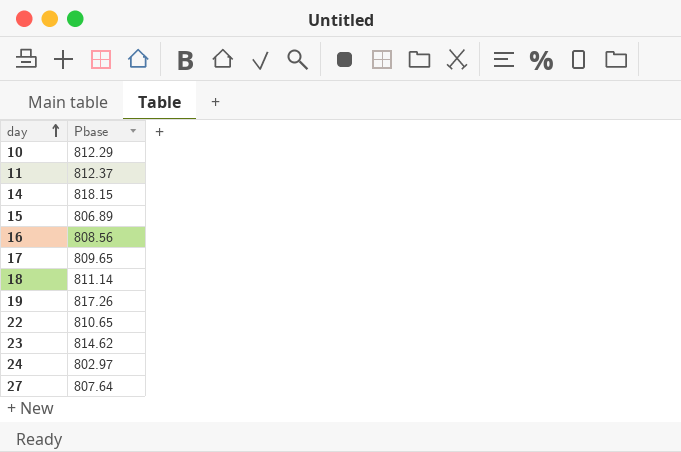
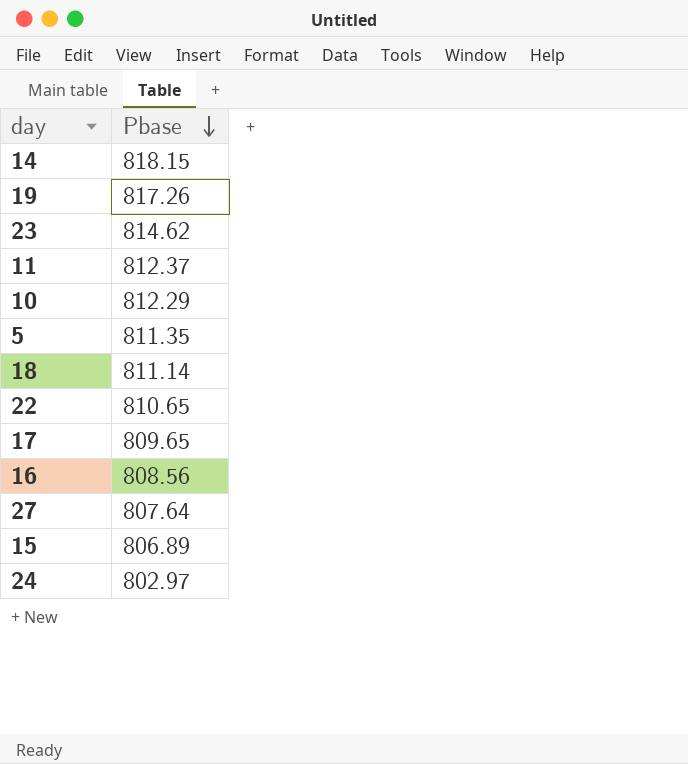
row order: day ascending -> Pbase descending
row 5: none -> 811.35

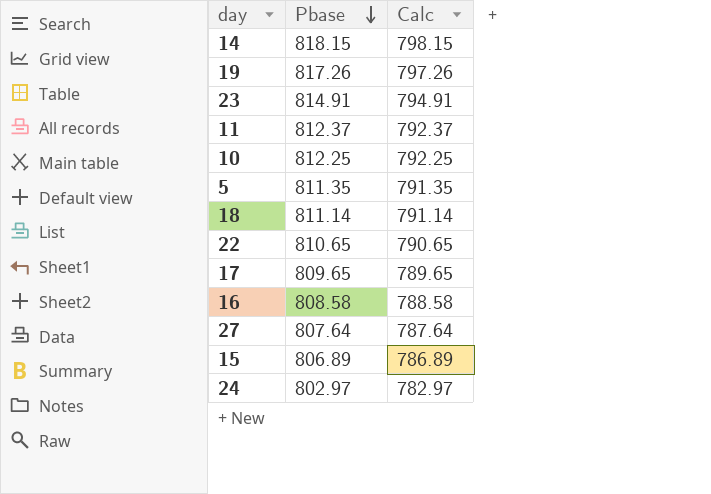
column Calc | formula: none -> [Pbase] - 20
23 | Pbase: 814.62 -> 814.91
10 | Pbase: 812.29 -> 812.25
16 | Pbase: 808.56 -> 808.58

